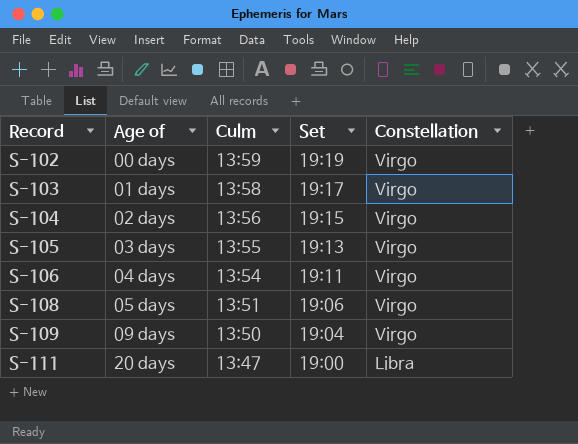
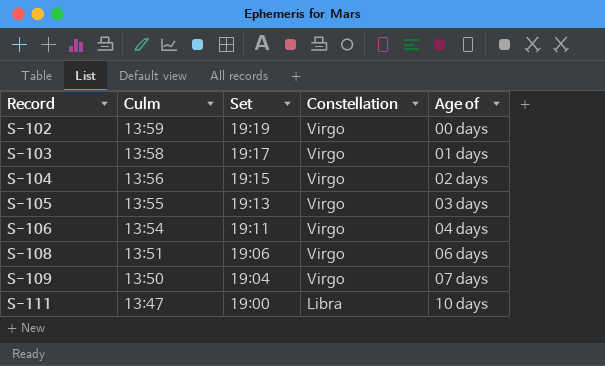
column Age of | position: 2 -> 5
S-108 | Age of: 05 days -> 06 days
S-109 | Age of: 09 days -> 07 days
S-111 | Age of: 20 days -> 10 days

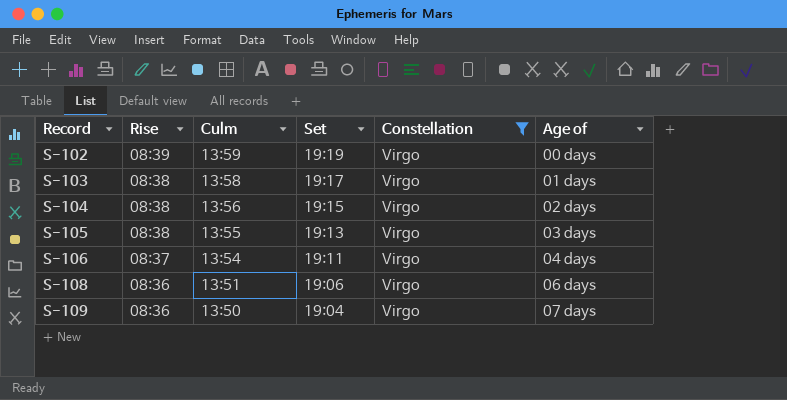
filter: none -> Constellation = Virgo
column Rise | position: none -> 2

